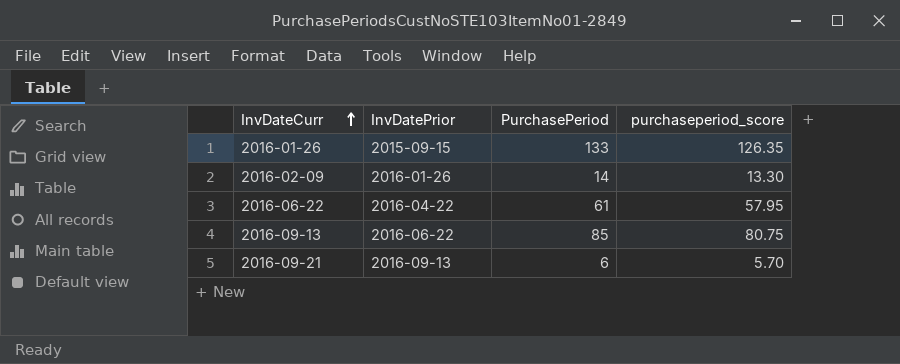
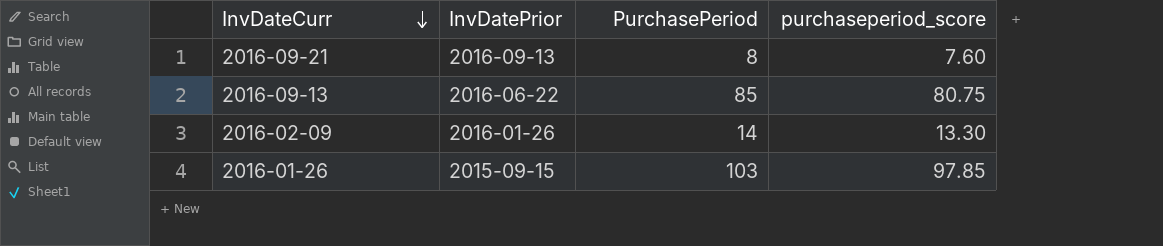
row order: InvDateCurr ascending -> InvDateCurr descending
row 2016-06-22: 2016-04-22 | 61 | 57.95 -> none
2016-09-21 | PurchasePeriod: 6 -> 8
2016-09-21 | purchaseperiod_score: 5.70 -> 7.60
2016-01-26 | PurchasePeriod: 133 -> 103
2016-01-26 | purchaseperiod_score: 126.35 -> 97.85

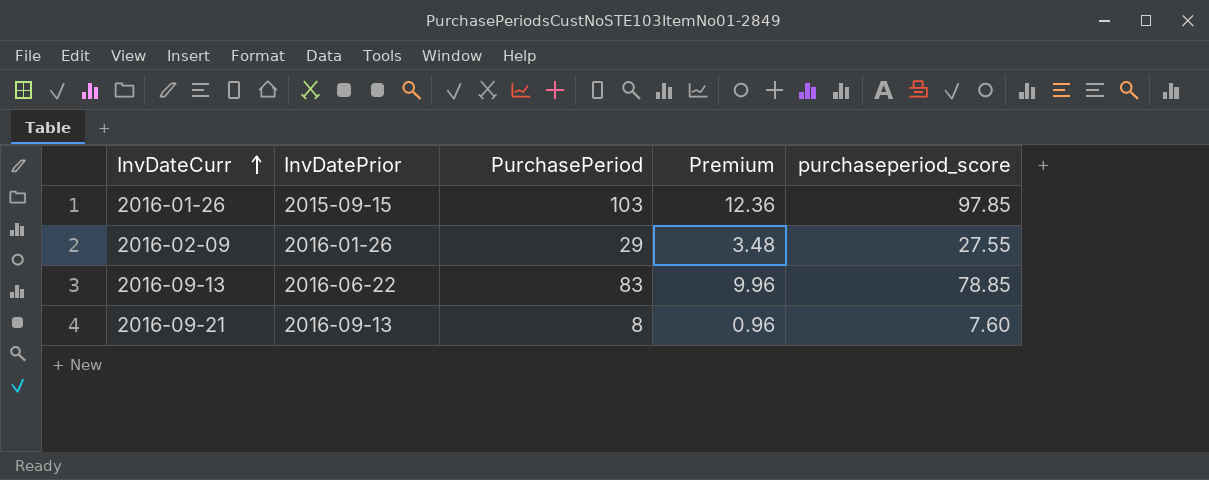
row order: InvDateCurr descending -> InvDateCurr ascending
column Premium | formula: none -> [PurchasePeriod] * 0.12
2016-02-09 | PurchasePeriod: 14 -> 29
2016-02-09 | purchaseperiod_score: 13.30 -> 27.55
2016-09-13 | PurchasePeriod: 85 -> 83
2016-09-13 | purchaseperiod_score: 80.75 -> 78.85

